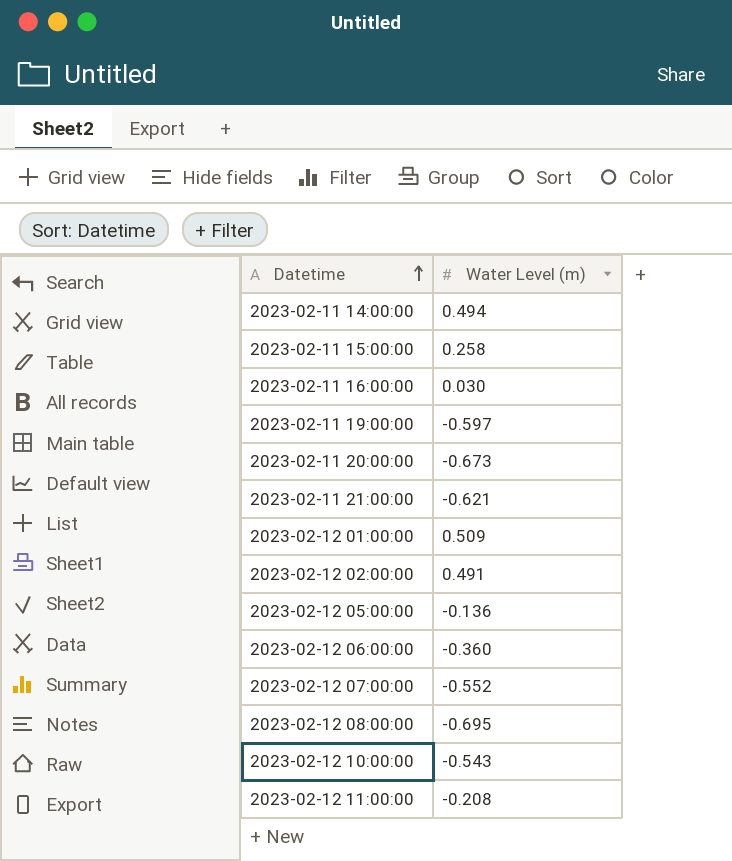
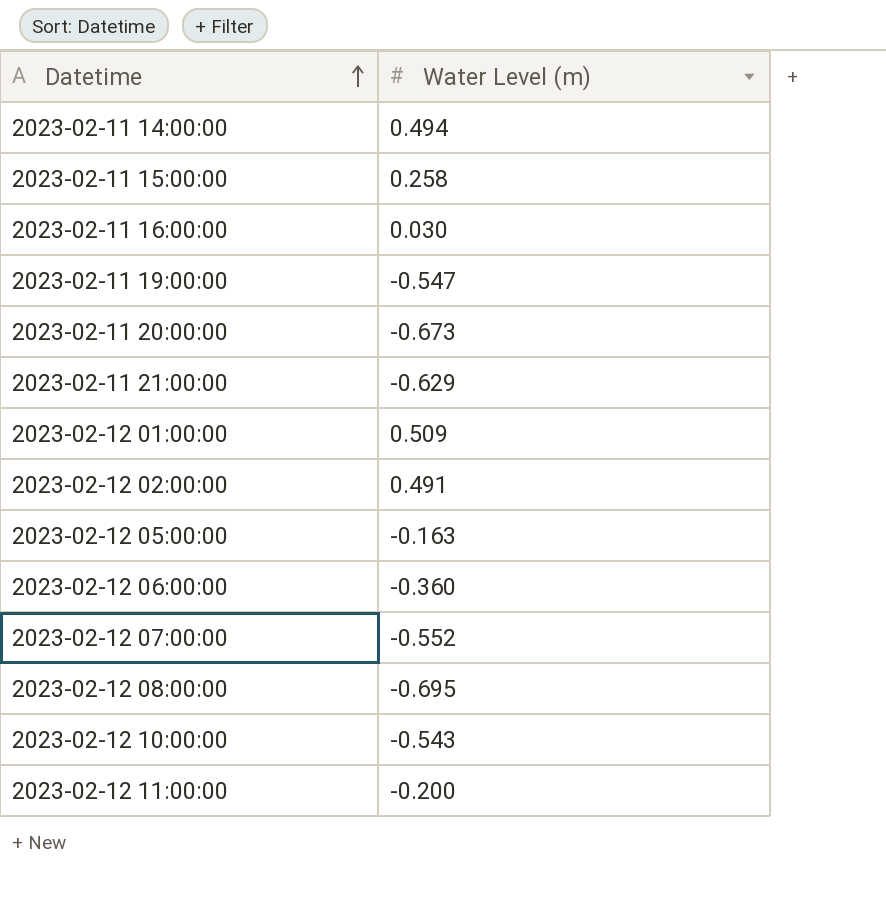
2023-02-11 19:00:00 | Water Level (m): -0.597 -> -0.547
2023-02-11 21:00:00 | Water Level (m): -0.621 -> -0.629
2023-02-12 05:00:00 | Water Level (m): -0.136 -> -0.163
2023-02-12 11:00:00 | Water Level (m): -0.208 -> -0.200

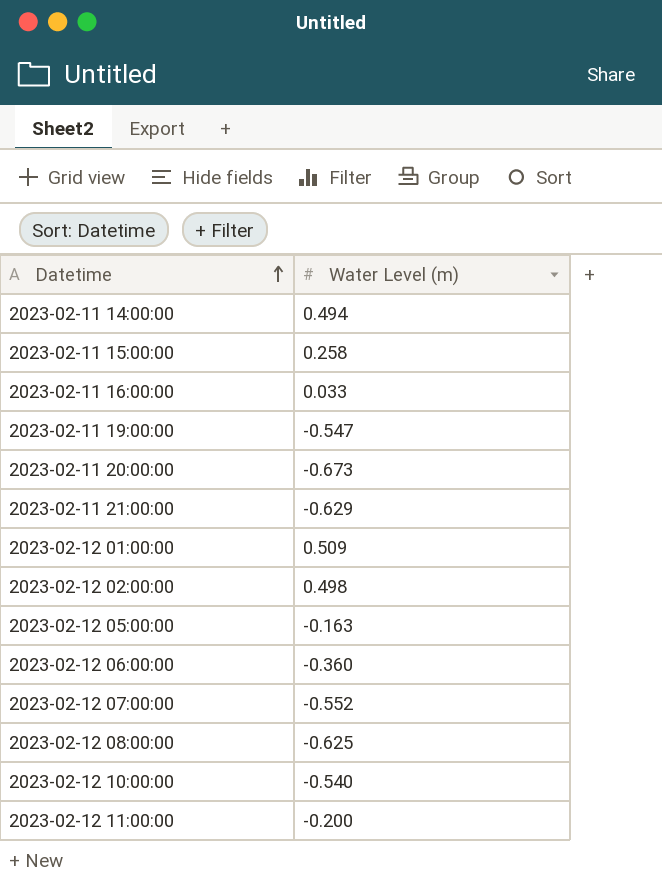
2023-02-11 16:00:00 | Water Level (m): 0.030 -> 0.033
2023-02-12 02:00:00 | Water Level (m): 0.491 -> 0.498
2023-02-12 08:00:00 | Water Level (m): -0.695 -> -0.625
2023-02-12 10:00:00 | Water Level (m): -0.543 -> -0.540

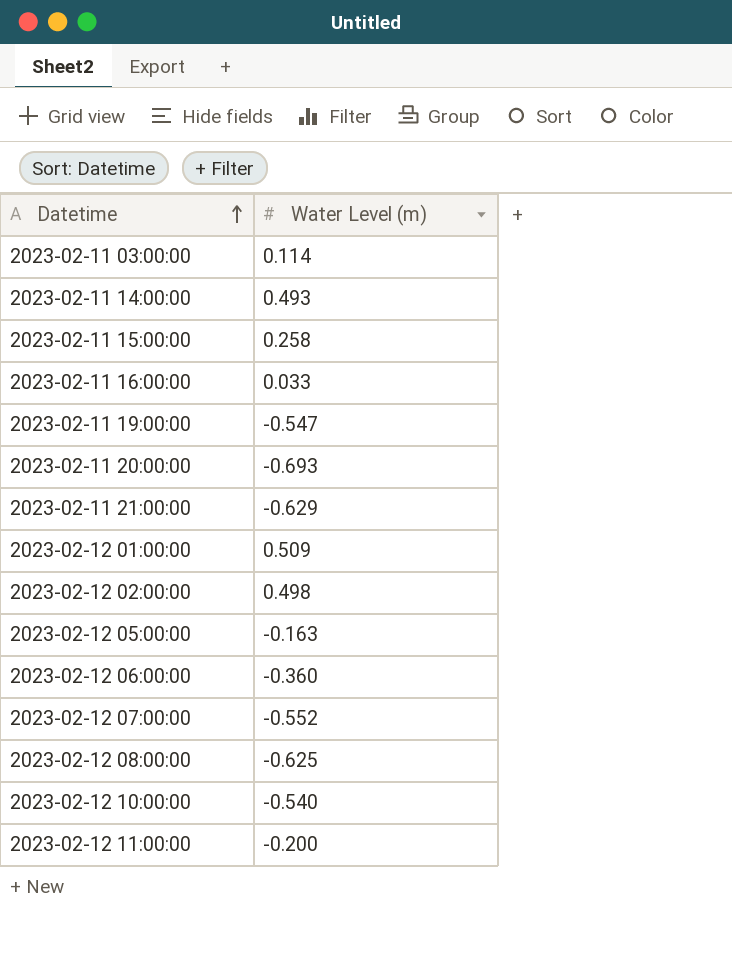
row 2023-02-11 03:00:00: none -> 0.114
2023-02-11 14:00:00 | Water Level (m): 0.494 -> 0.493
2023-02-11 20:00:00 | Water Level (m): -0.673 -> -0.693

